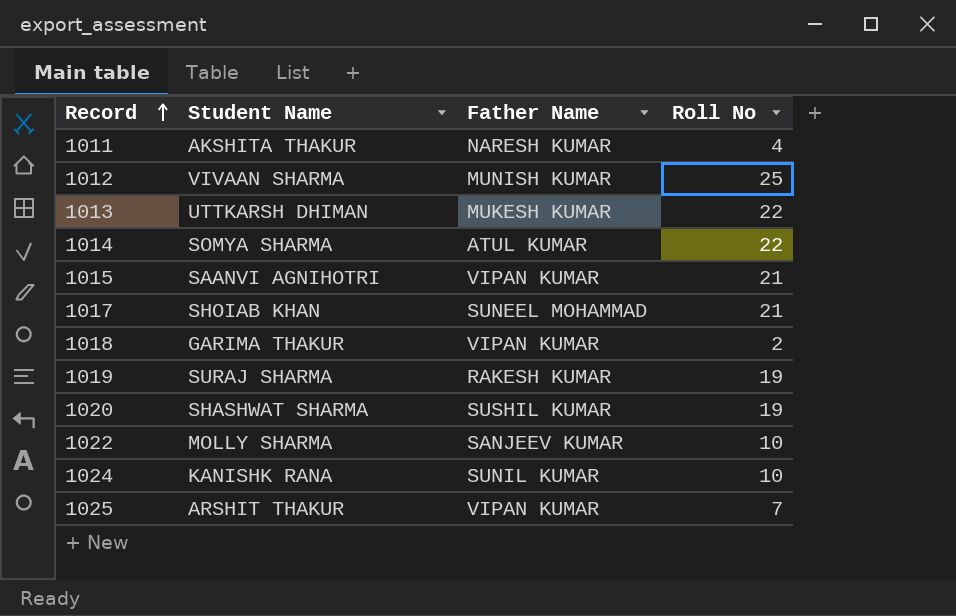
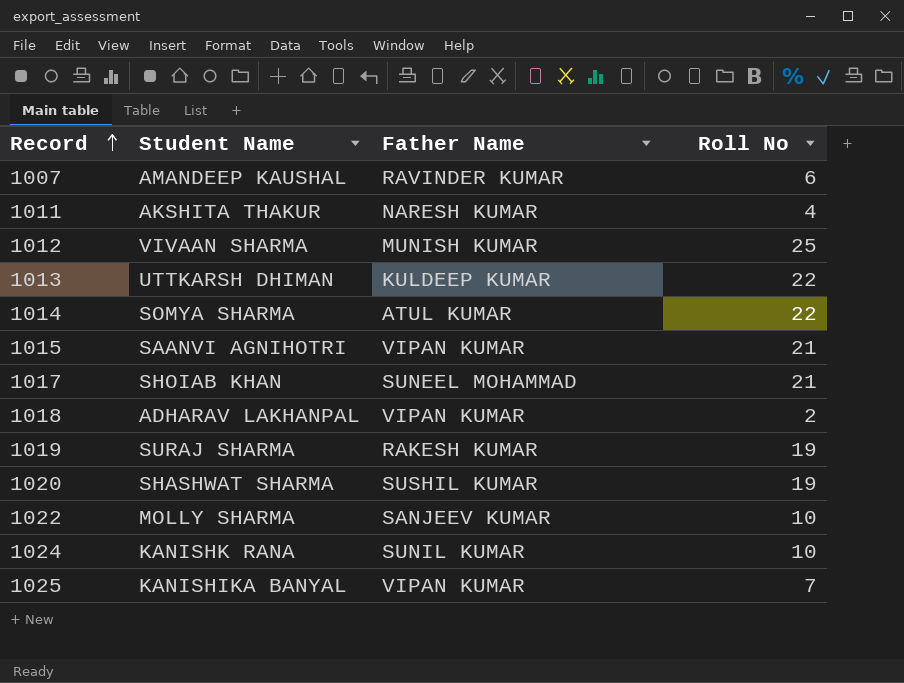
row 1007: none -> AMANDEEP KAUSHAL | RAVINDER KUMAR | 6
1013 | Father Name: MUKESH KUMAR -> KULDEEP KUMAR
1018 | Student Name: GARIMA THAKUR -> ADHARAV LAKHANPAL
1025 | Student Name: ARSHIT THAKUR -> KANISHIKA BANYAL

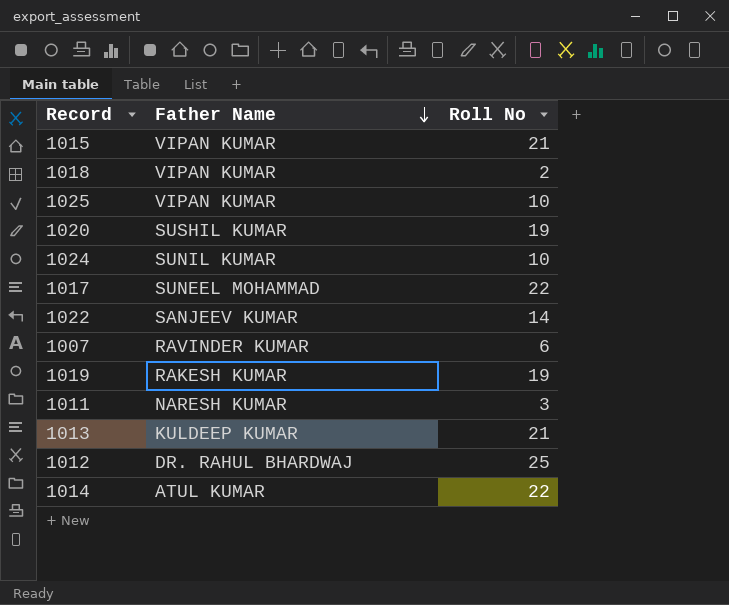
row order: Record ascending -> Father Name descending
column Student Name | position: 2 -> none
1025 | Roll No: 7 -> 10
1017 | Roll No: 21 -> 22
1022 | Roll No: 10 -> 14
1011 | Roll No: 4 -> 3
1013 | Roll No: 22 -> 21
1012 | Father Name: MUNISH KUMAR -> DR. RAHUL BHARDWAJ

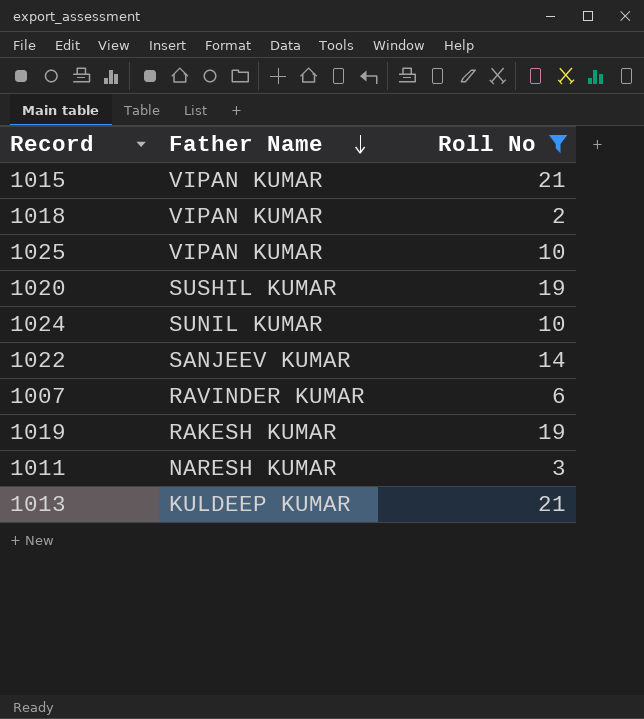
filter: none -> Roll No <= 21

